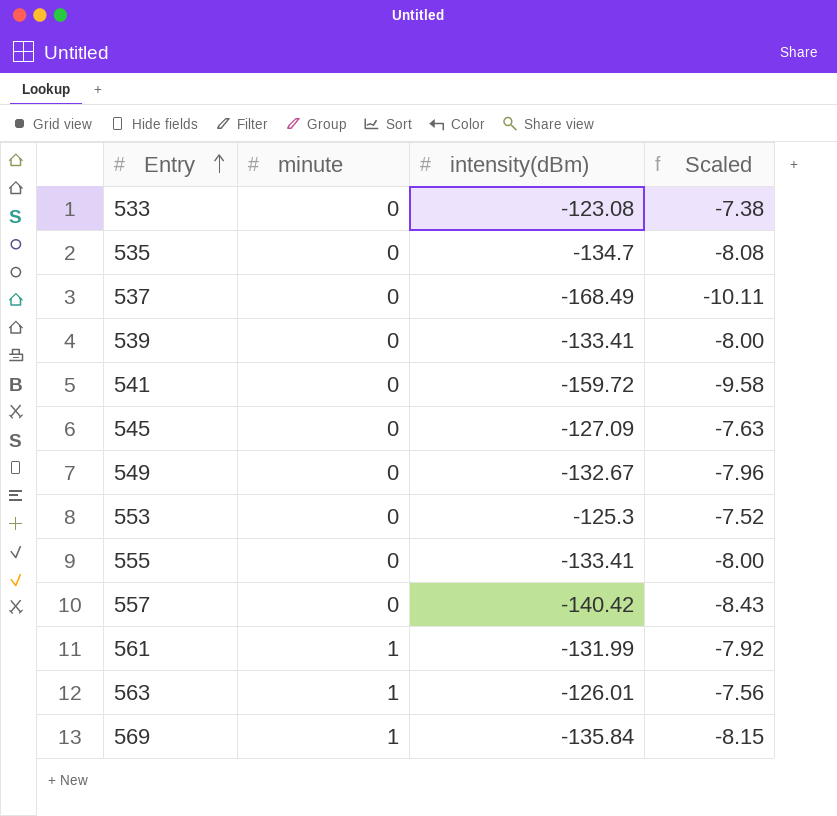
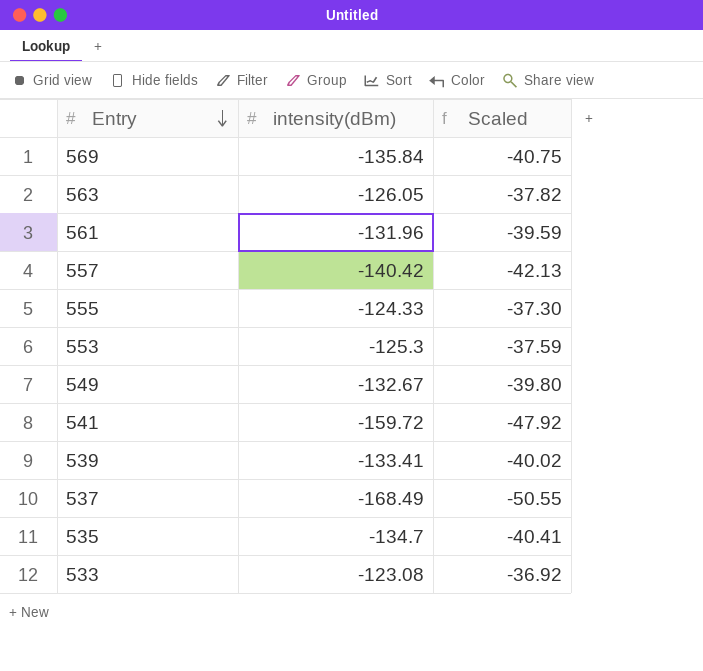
row order: Entry ascending -> Entry descending
column minute | position: 2 -> none
column Scaled | formula: [intensity(dBm)] * 0.06 -> [intensity(dBm)] * 0.3
row 545: 0 | -127.09 | -7.63 -> none
563 | intensity(dBm): -126.01 -> -126.05
561 | intensity(dBm): -131.99 -> -131.96
555 | intensity(dBm): -133.41 -> -124.33

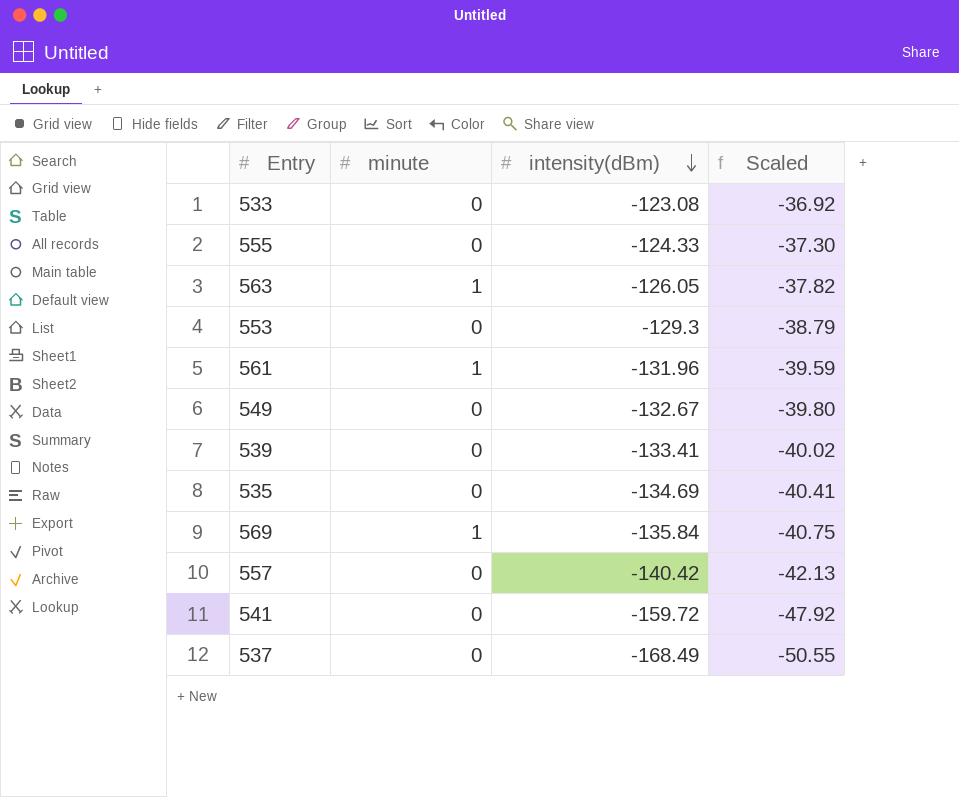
row order: Entry descending -> intensity(dBm) descending
column minute | position: none -> 2
553 | intensity(dBm): -125.3 -> -129.3
553 | Scaled: -37.59 -> -38.79
535 | intensity(dBm): -134.7 -> -134.69

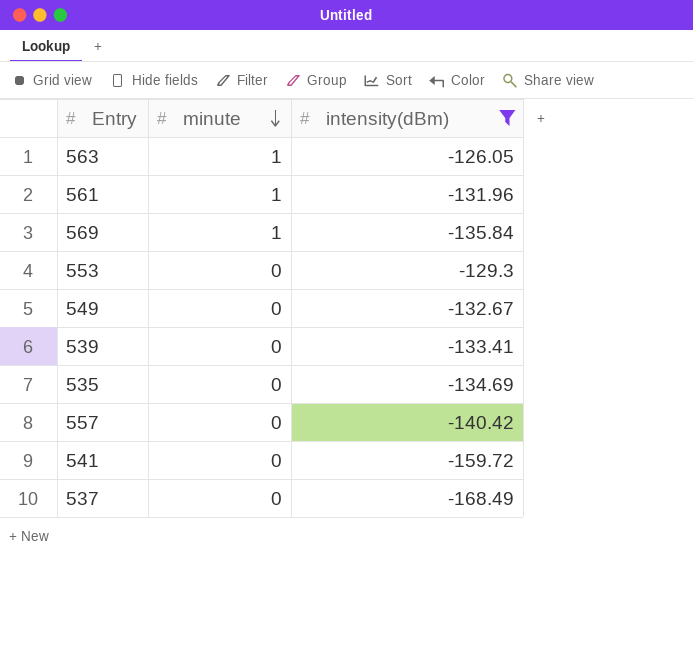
filter: none -> intensity(dBm) <= -126.05
row order: intensity(dBm) descending -> minute descending
column Scaled | formula: [intensity(dBm)] * 0.3 -> none

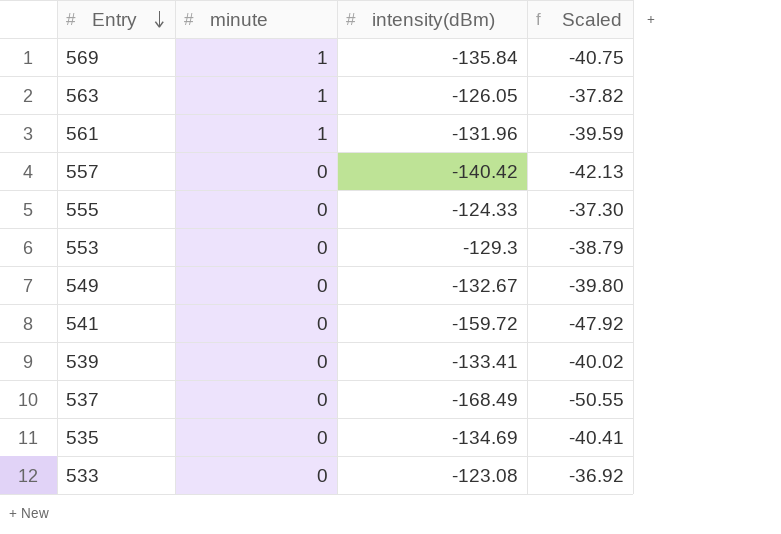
filter: intensity(dBm) <= -126.05 -> none
row order: minute descending -> Entry descending
column Scaled | formula: none -> [intensity(dBm)] * 0.3

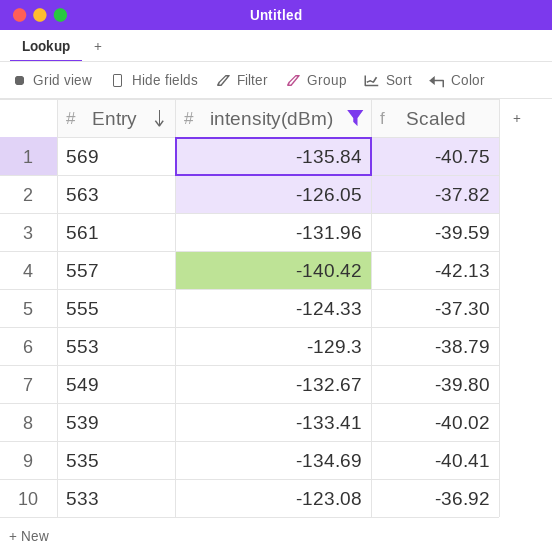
filter: none -> intensity(dBm) >= -140.42
column minute | position: 2 -> none

